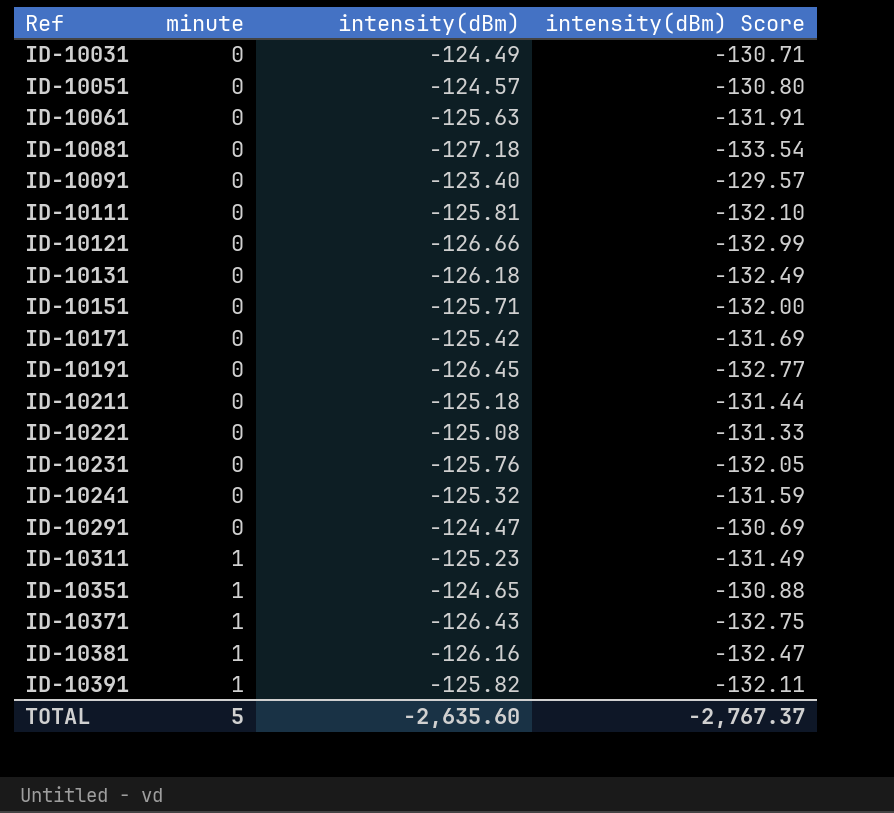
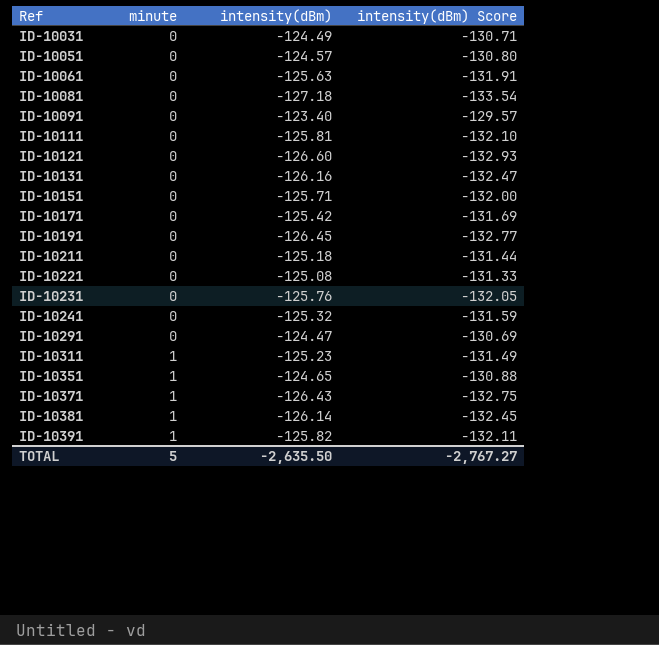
ID-10121 | intensity(dBm): -126.66 -> -126.60
ID-10121 | intensity(dBm) Score: -132.99 -> -132.93
ID-10131 | intensity(dBm): -126.18 -> -126.16
ID-10131 | intensity(dBm) Score: -132.49 -> -132.47
ID-10381 | intensity(dBm): -126.16 -> -126.14
ID-10381 | intensity(dBm) Score: -132.47 -> -132.45
TOTAL | intensity(dBm): -2,635.60 -> -2,635.50
TOTAL | intensity(dBm) Score: -2,767.37 -> -2,767.27

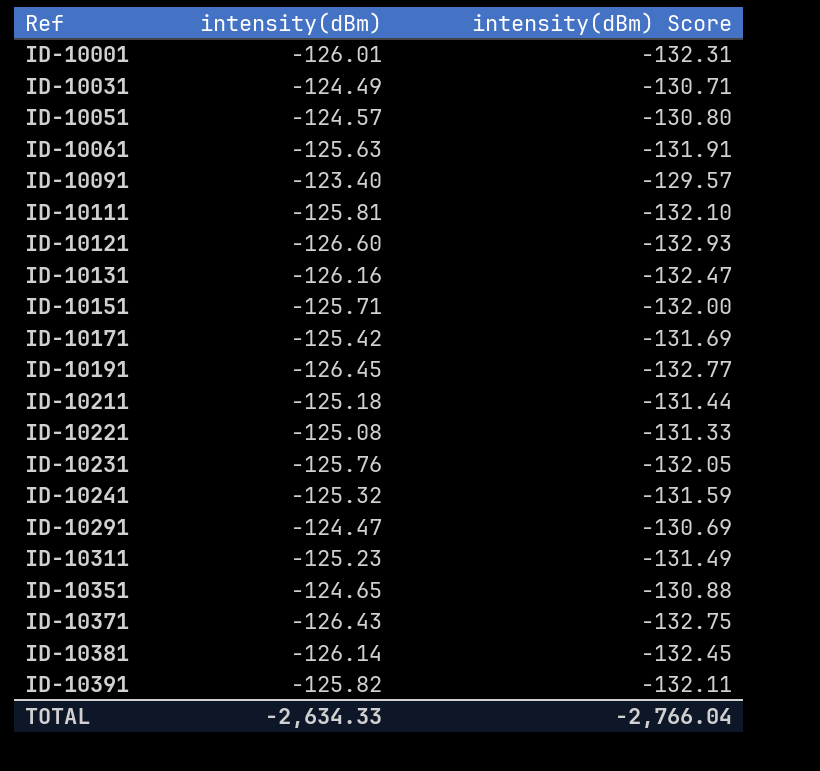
column minute | position: 2 -> none
row ID-10081: 0 | -127.18 | -133.54 -> none
row ID-10001: none -> -126.01 | -132.31
TOTAL | intensity(dBm): -2,635.50 -> -2,634.33
TOTAL | intensity(dBm) Score: -2,767.27 -> -2,766.04

